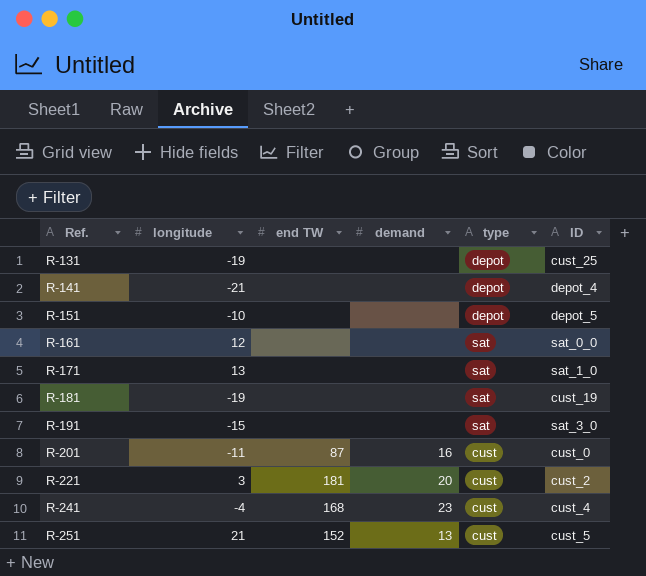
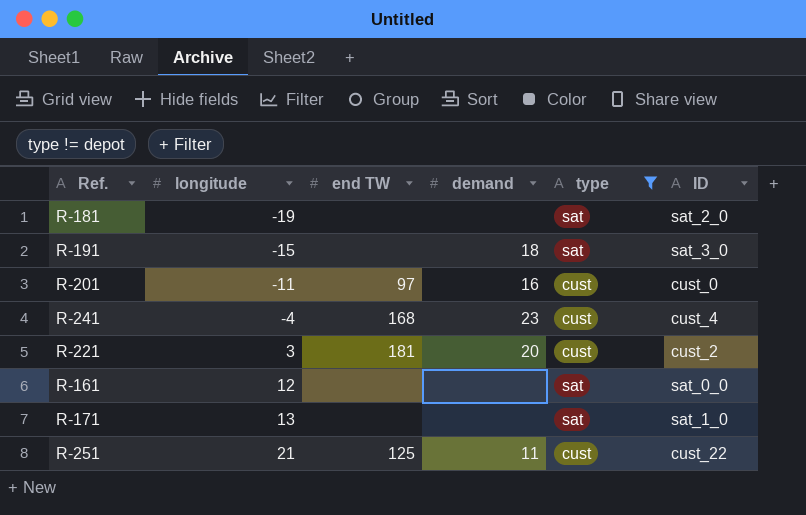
filter: none -> type != depot
row order: Ref. ascending -> longitude ascending
R-181 | ID: cust_19 -> sat_2_0
R-191 | demand: none -> 18
R-201 | end TW: 87 -> 97
R-251 | end TW: 152 -> 125
R-251 | demand: 13 -> 11
R-251 | ID: cust_5 -> cust_22

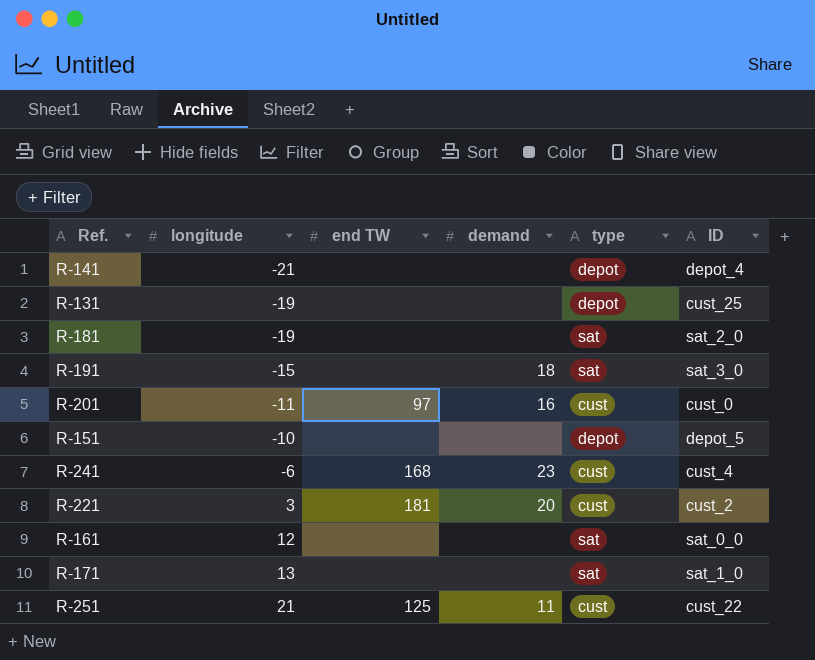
filter: type != depot -> none
R-241 | longitude: -4 -> -6

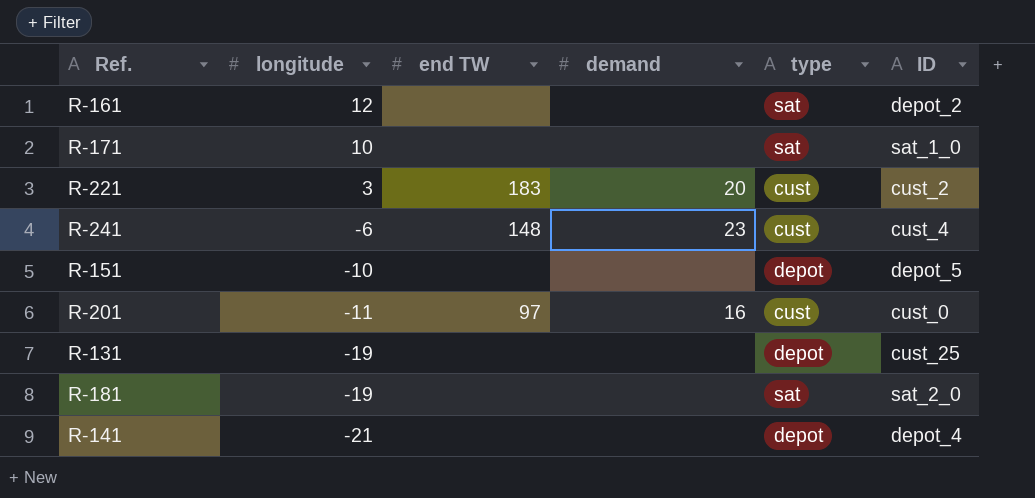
row order: longitude ascending -> longitude descending
row R-191: -15 | none | 18 | sat | sat_3_0 -> none
row R-251: 21 | 125 | 11 | cust | cust_22 -> none
R-161 | ID: sat_0_0 -> depot_2
R-171 | longitude: 13 -> 10
R-221 | end TW: 181 -> 183
R-241 | end TW: 168 -> 148

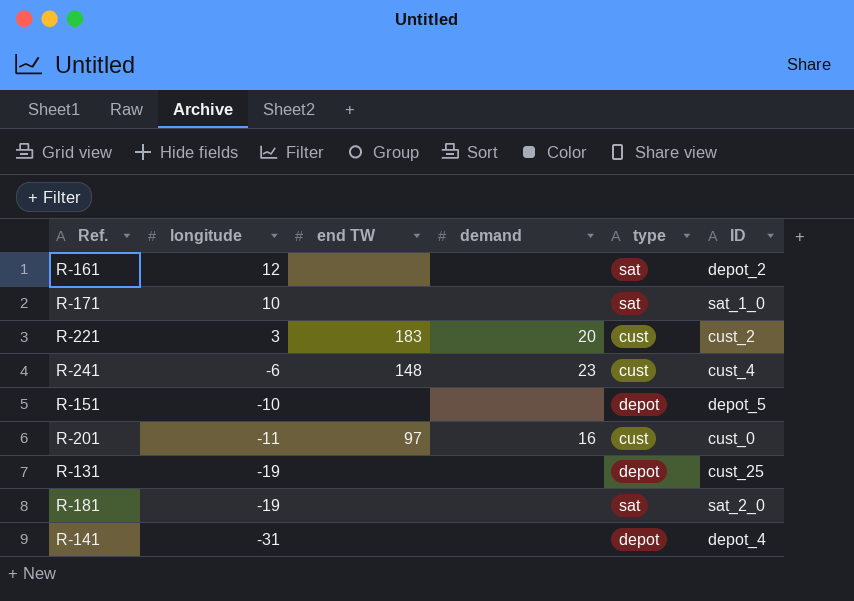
R-141 | longitude: -21 -> -31

